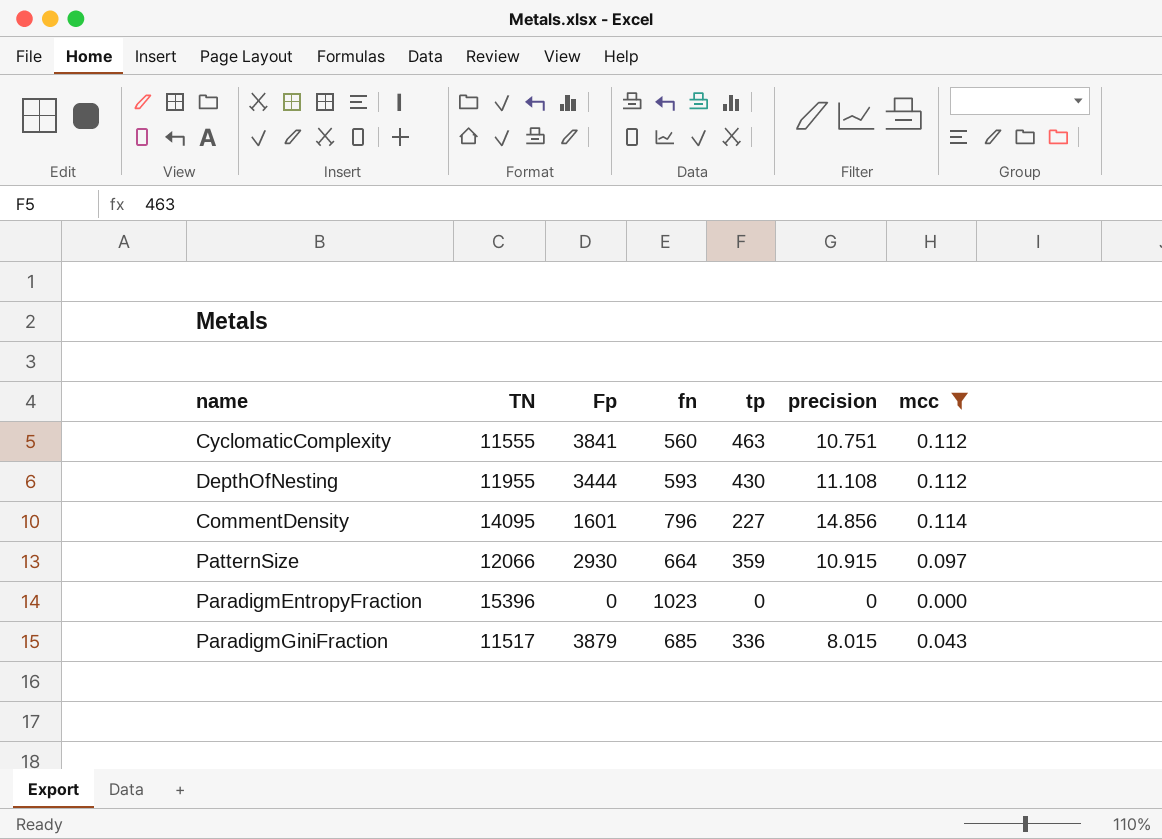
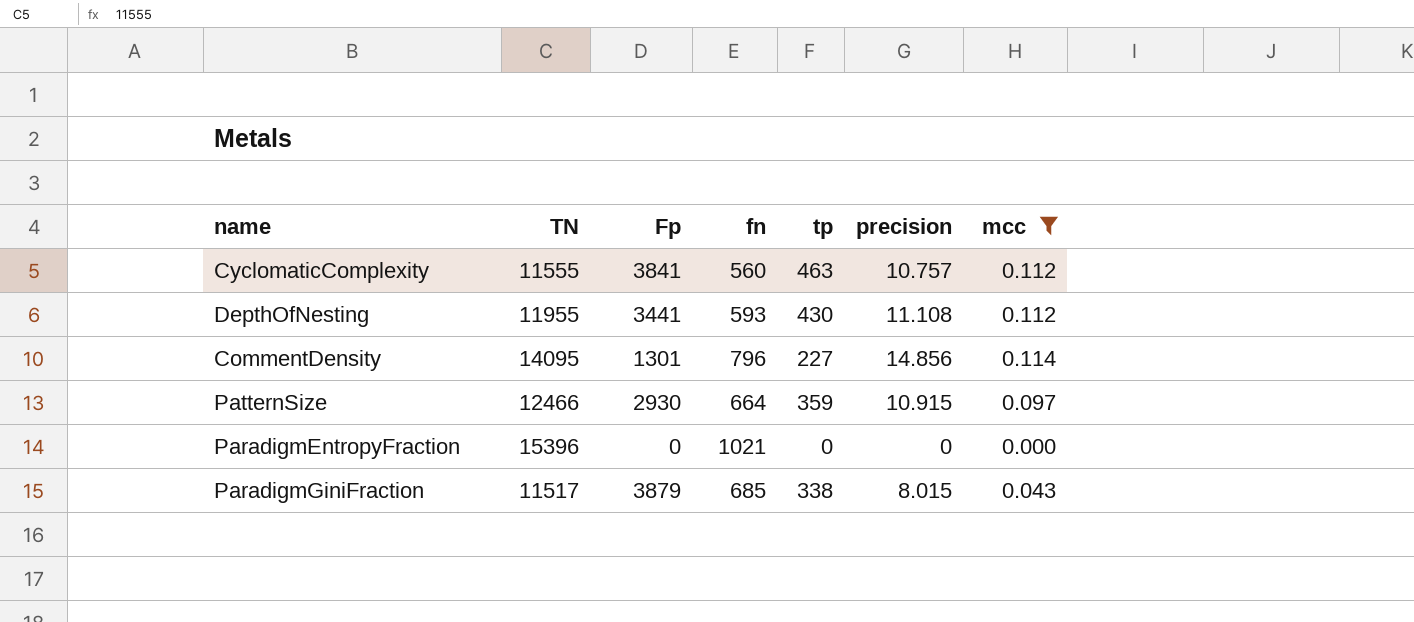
CyclomaticComplexity | precision: 10.751 -> 10.757
DepthOfNesting | Fp: 3444 -> 3441
CommentDensity | Fp: 1601 -> 1301
PatternSize | TN: 12066 -> 12466
ParadigmEntropyFraction | fn: 1023 -> 1021
ParadigmGiniFraction | tp: 336 -> 338

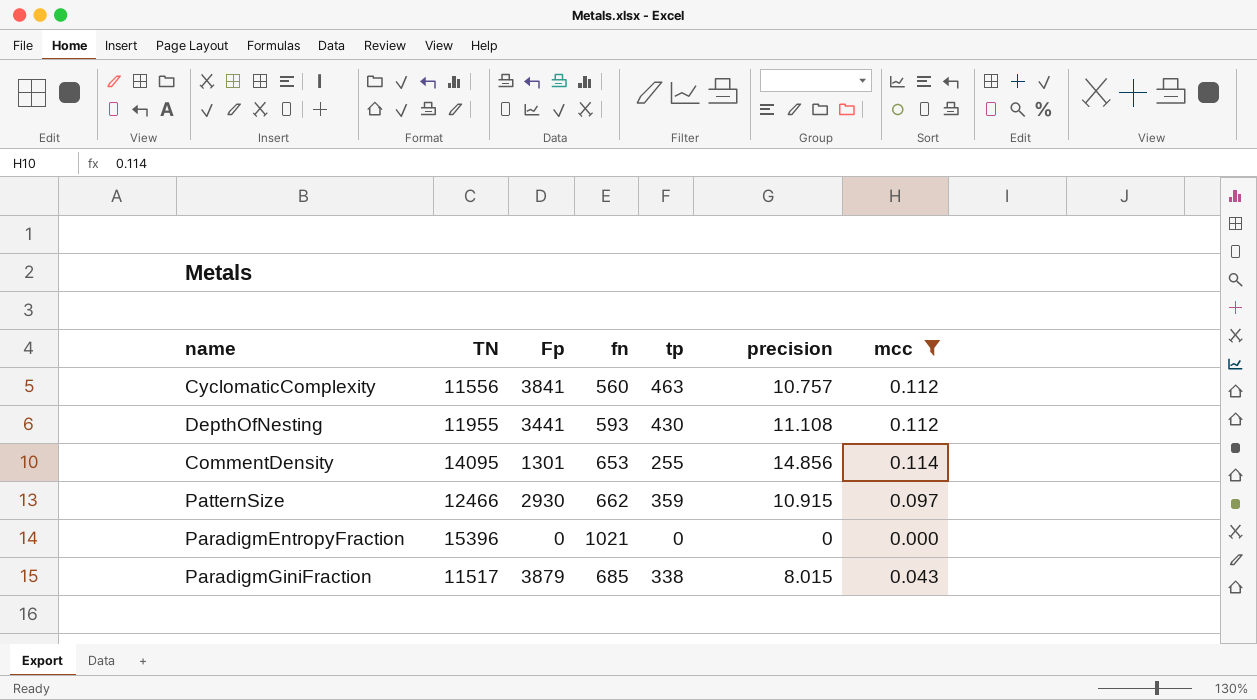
CyclomaticComplexity | TN: 11555 -> 11556
CommentDensity | fn: 796 -> 653
CommentDensity | tp: 227 -> 255
PatternSize | fn: 664 -> 662

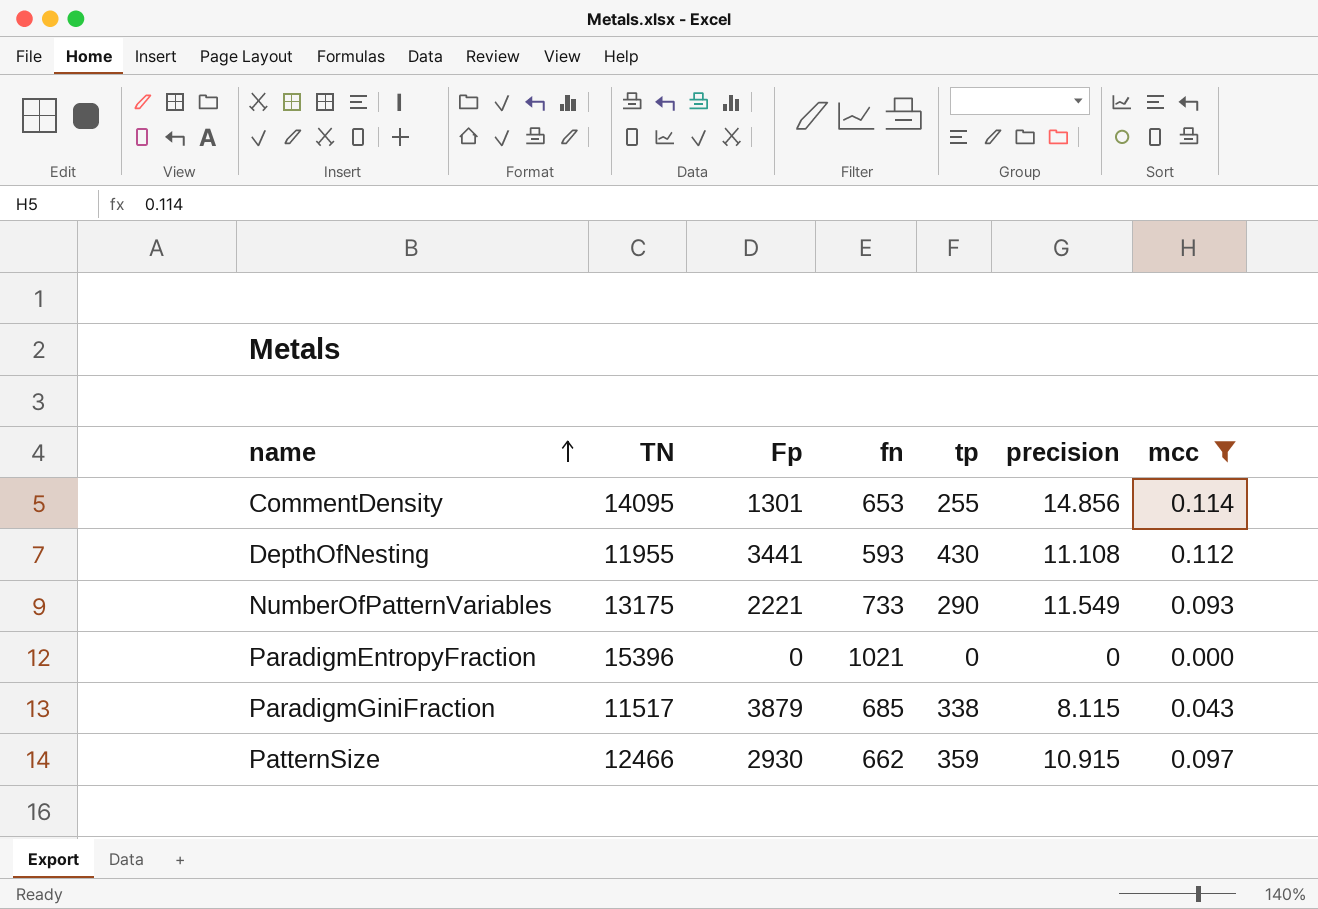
row order: none -> name ascending
row CyclomaticComplexity: 11556 | 3841 | 560 | 463 | 10.757 | 0.112 -> none
row NumberOfPatternVariables: none -> 13175 | 2221 | 733 | 290 | 11.549 | 0.093
ParadigmGiniFraction | precision: 8.015 -> 8.115

